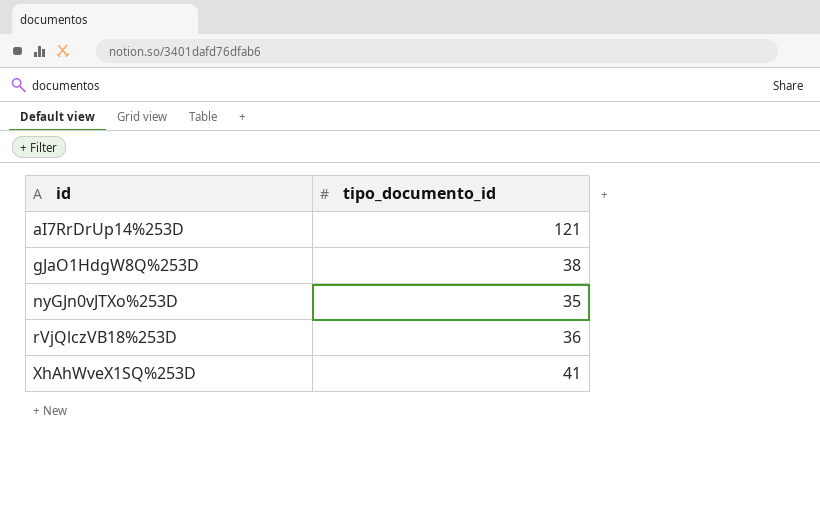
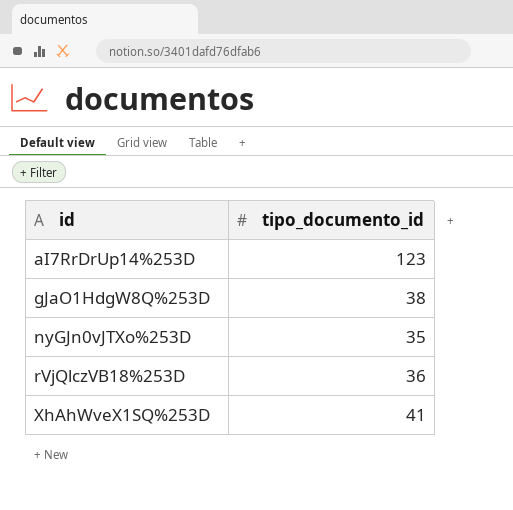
aI7RrDrUp14%253D | tipo_documento_id: 121 -> 123

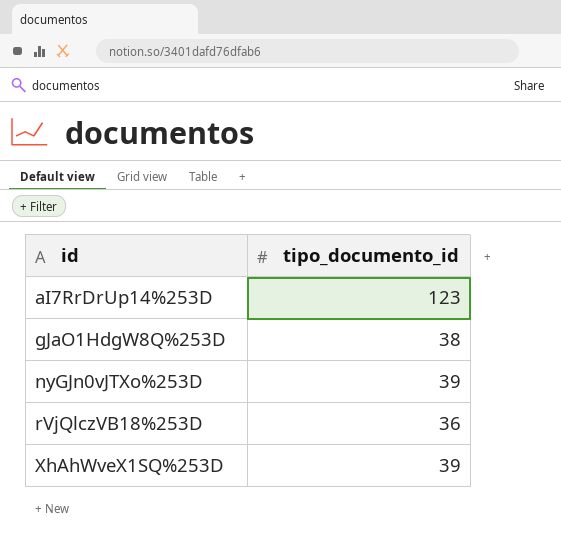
nyGJn0vJTXo%253D | tipo_documento_id: 35 -> 39
XhAhWveX1SQ%253D | tipo_documento_id: 41 -> 39

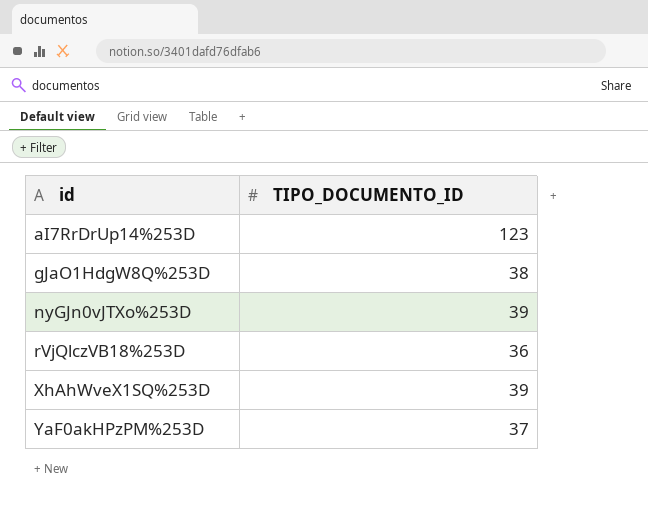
column name: tipo_documento_id -> TIPO_DOCUMENTO_ID
row YaF0akHPzPM%253D: none -> 37

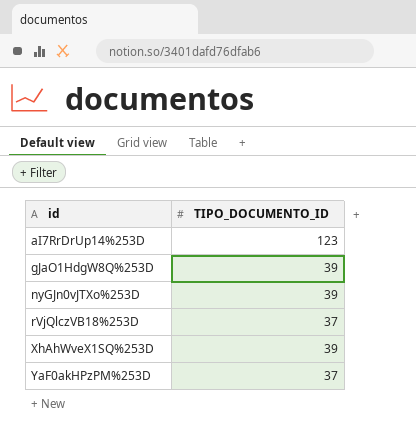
gJaO1HdgW8Q%253D | TIPO_DOCUMENTO_ID: 38 -> 39
rVjQlczVB18%253D | TIPO_DOCUMENTO_ID: 36 -> 37

